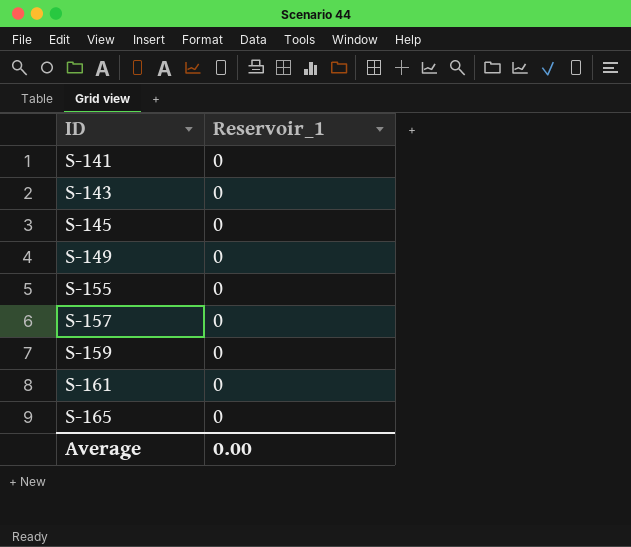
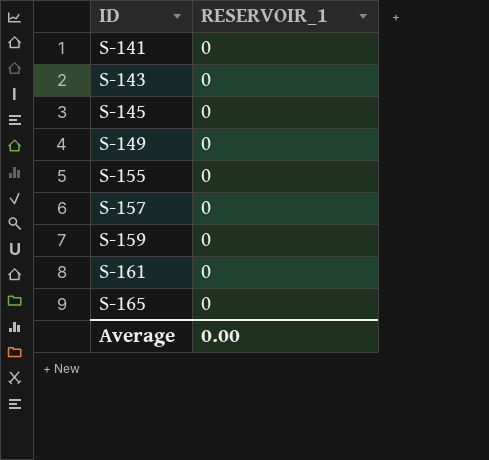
column name: Reservoir_1 -> RESERVOIR_1

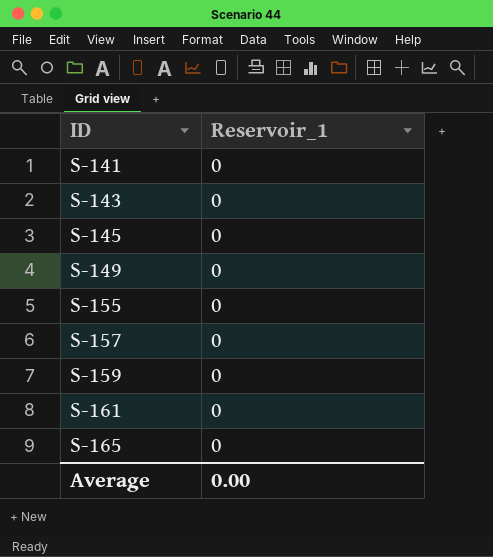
column name: RESERVOIR_1 -> Reservoir_1

